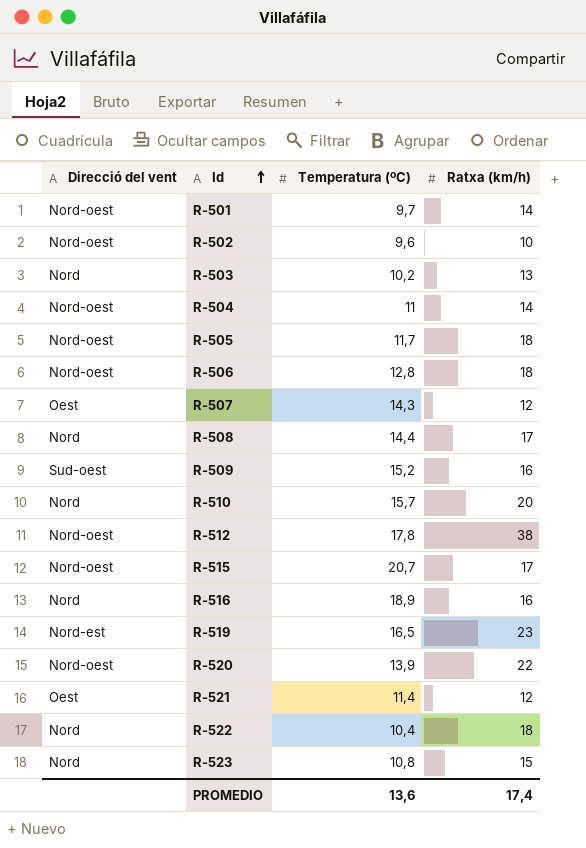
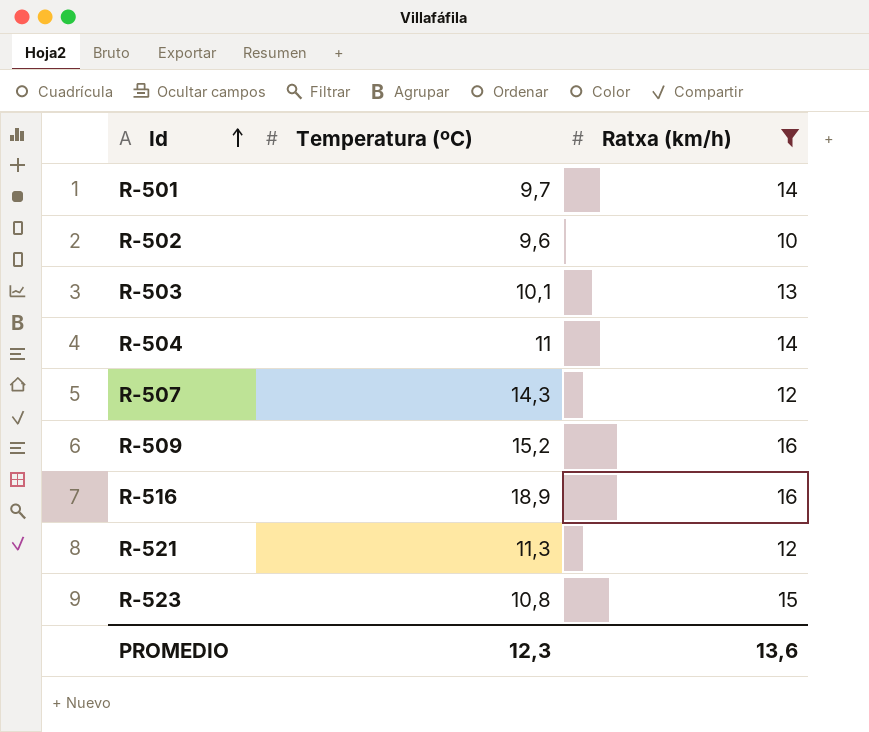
filter: none -> Ratxa (km/h) <= 16
column Direcció del vent | position: 1 -> none
R-503 | Temperatura (ºC): 10,2 -> 10,1
R-521 | Temperatura (ºC): 11,4 -> 11,3
PROMEDIO | Temperatura (ºC): 13,6 -> 12,3
PROMEDIO | Ratxa (km/h): 17,4 -> 13,6

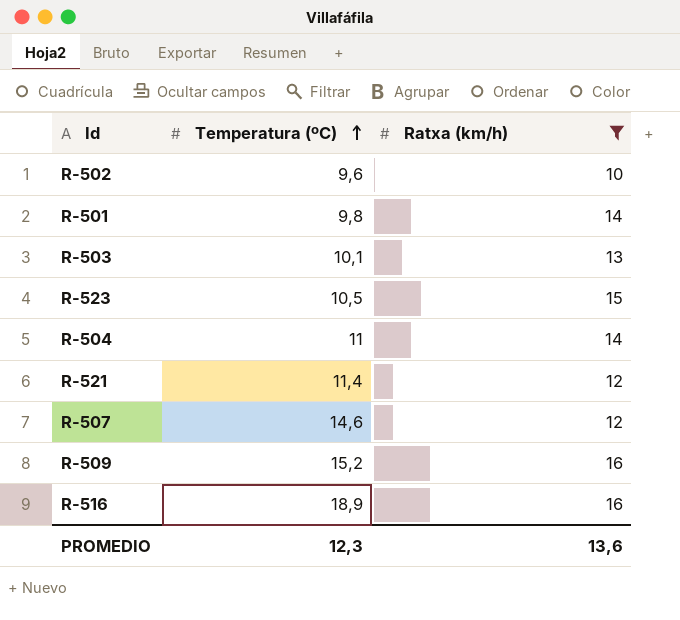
row order: Id ascending -> Temperatura (ºC) ascending
R-501 | Temperatura (ºC): 9,7 -> 9,8
R-523 | Temperatura (ºC): 10,8 -> 10,5
R-521 | Temperatura (ºC): 11,3 -> 11,4
R-507 | Temperatura (ºC): 14,3 -> 14,6

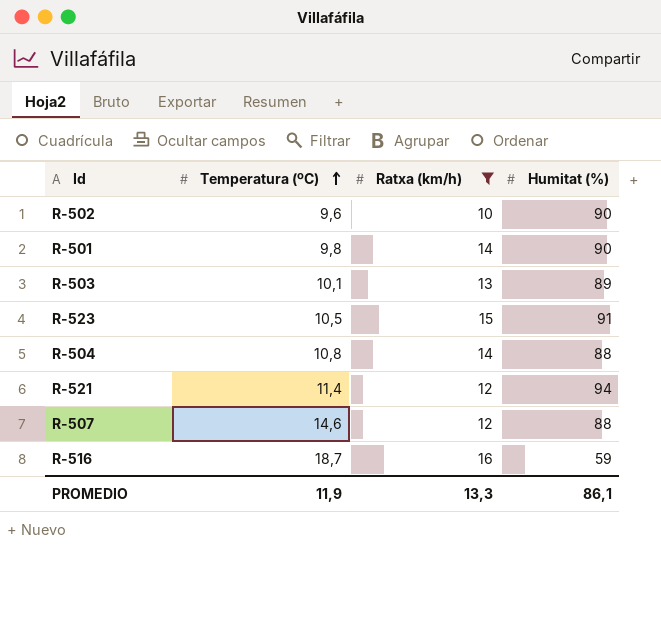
column Humitat (%) | position: none -> 4
row R-509: 15,2 | 16 -> none
R-504 | Temperatura (ºC): 11 -> 10,8
R-516 | Temperatura (ºC): 18,9 -> 18,7
PROMEDIO | Temperatura (ºC): 12,3 -> 11,9
PROMEDIO | Ratxa (km/h): 13,6 -> 13,3

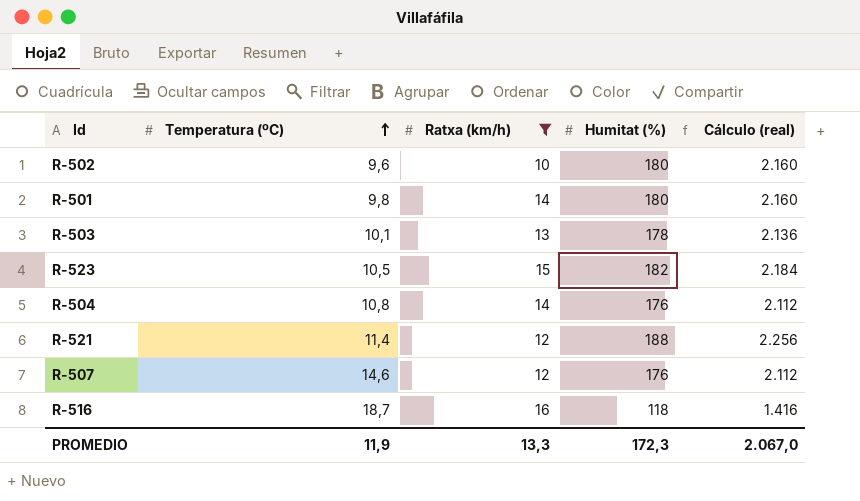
column Cálculo (real) | formula: none -> [Humitat (%)] * 12
R-502 | Humitat (%): 90 -> 180
R-501 | Humitat (%): 90 -> 180
R-503 | Humitat (%): 89 -> 178
R-523 | Humitat (%): 91 -> 182
R-504 | Humitat (%): 88 -> 176
R-521 | Humitat (%): 94 -> 188
R-507 | Humitat (%): 88 -> 176
R-516 | Humitat (%): 59 -> 118
PROMEDIO | Humitat (%): 86,1 -> 172,3

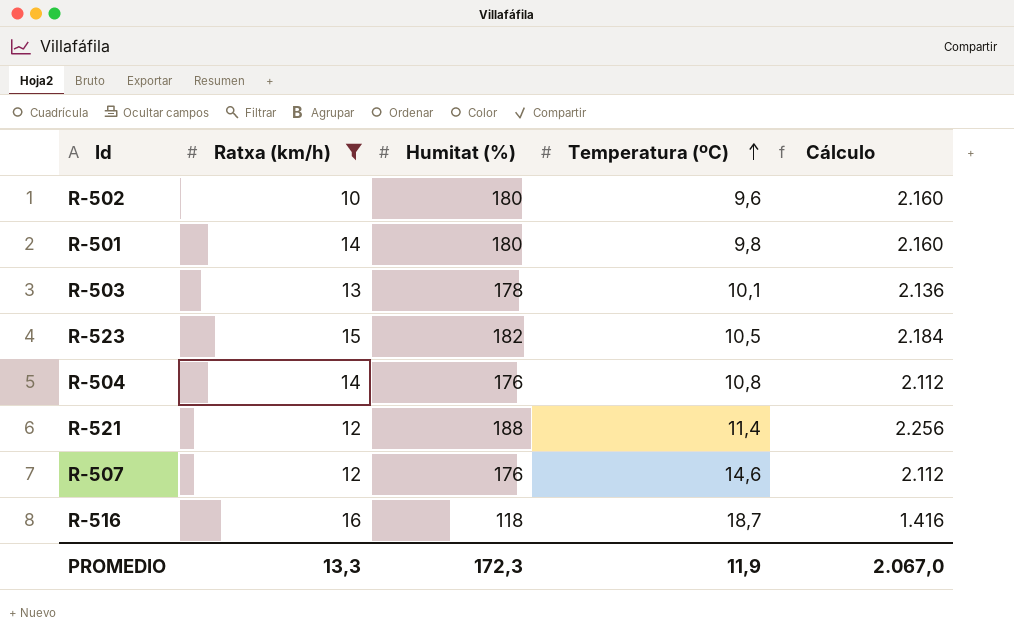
column Temperatura (ºC) | position: 2 -> 4
column name: Cálculo (real) -> Cálculo

